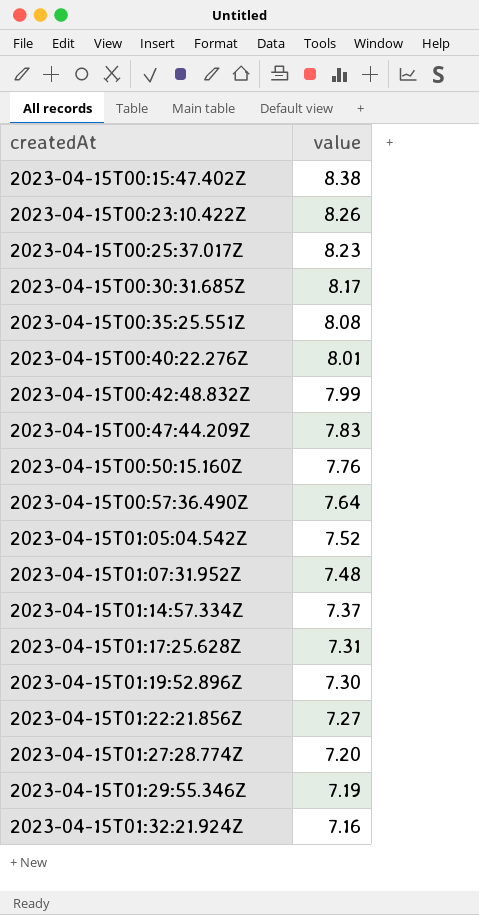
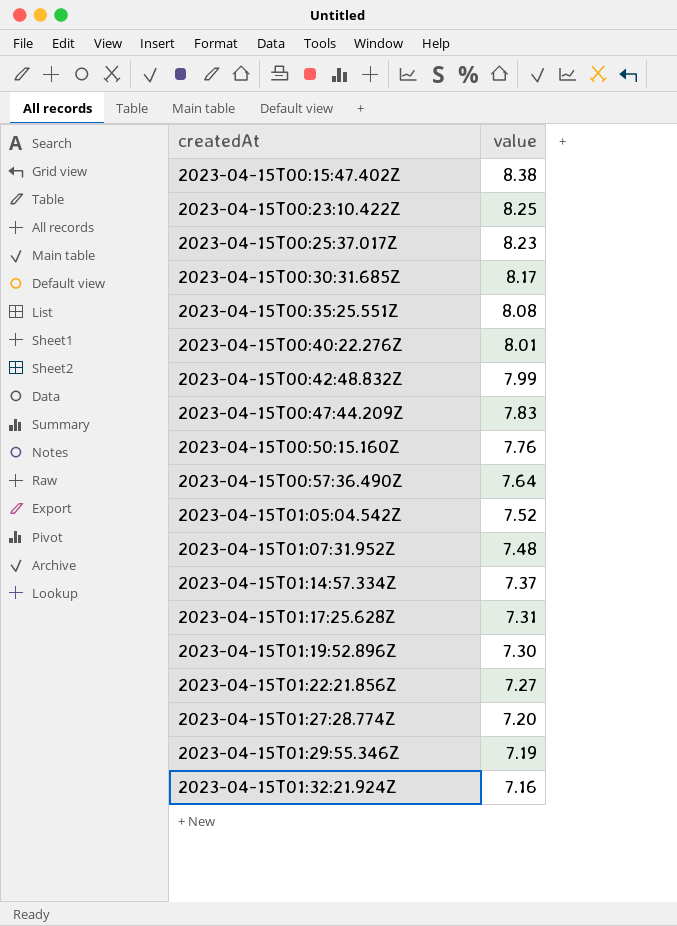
2023-04-15T00:23:10.422Z | value: 8.26 -> 8.25

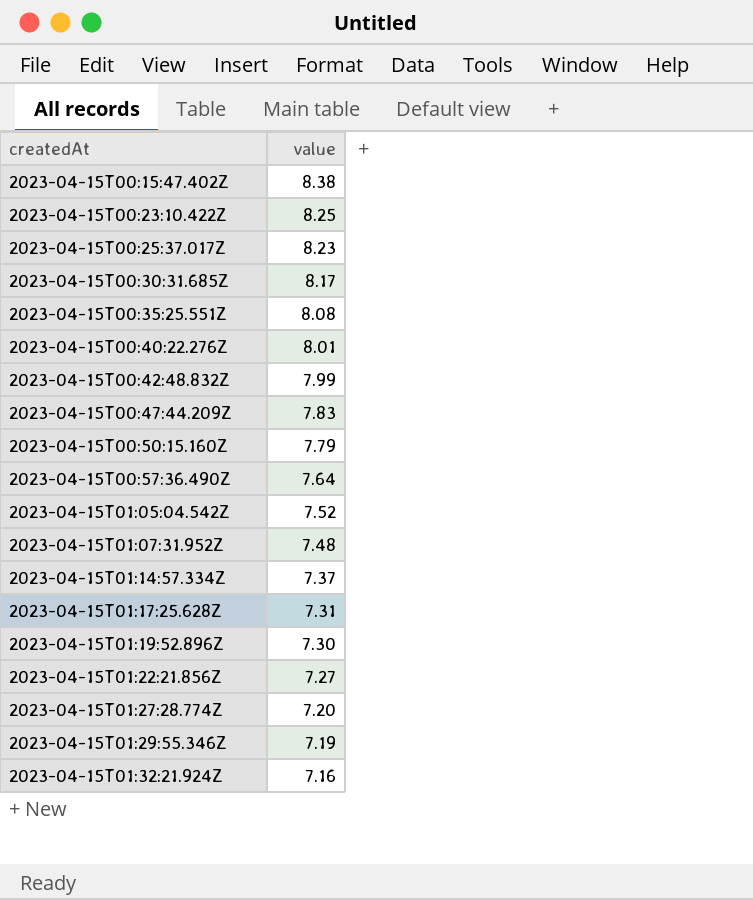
2023-04-15T00:50:15.160Z | value: 7.76 -> 7.79

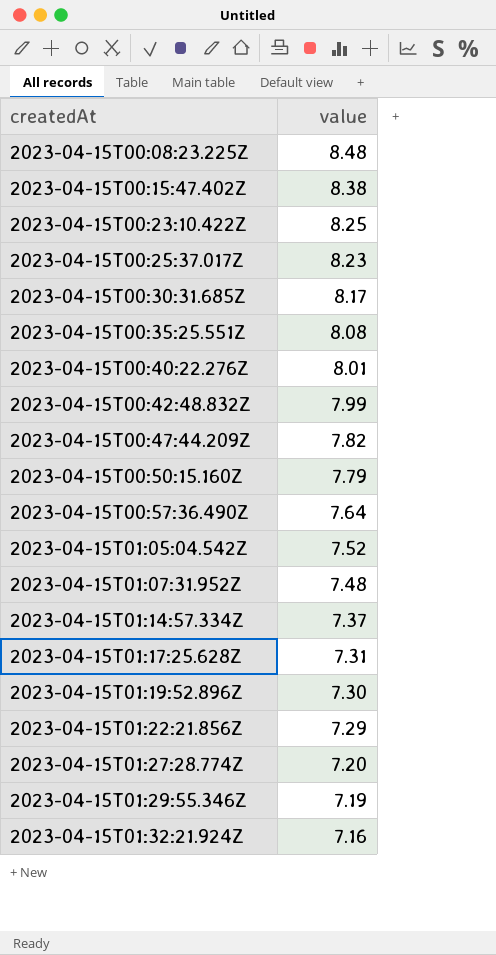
row 2023-04-15T00:08:23.225Z: none -> 8.48
2023-04-15T00:47:44.209Z | value: 7.83 -> 7.82
2023-04-15T01:22:21.856Z | value: 7.27 -> 7.29

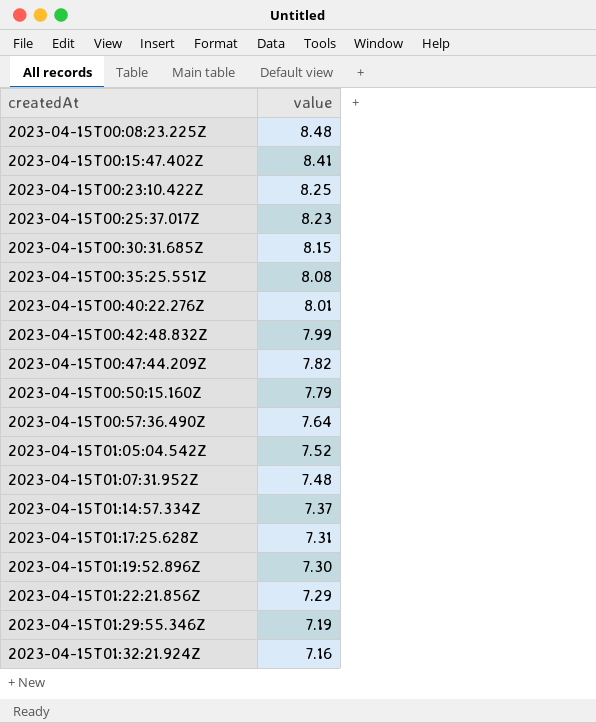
row 2023-04-15T01:27:28.774Z: 7.20 -> none
2023-04-15T00:15:47.402Z | value: 8.38 -> 8.41
2023-04-15T00:30:31.685Z | value: 8.17 -> 8.15

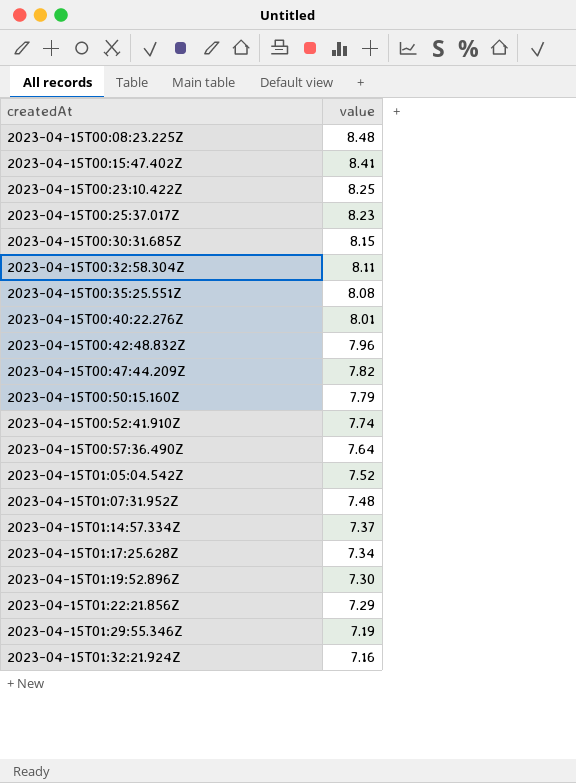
row 2023-04-15T00:32:58.304Z: none -> 8.11
2023-04-15T00:42:48.832Z | value: 7.99 -> 7.96
row 2023-04-15T00:52:41.910Z: none -> 7.74
2023-04-15T01:17:25.628Z | value: 7.31 -> 7.34

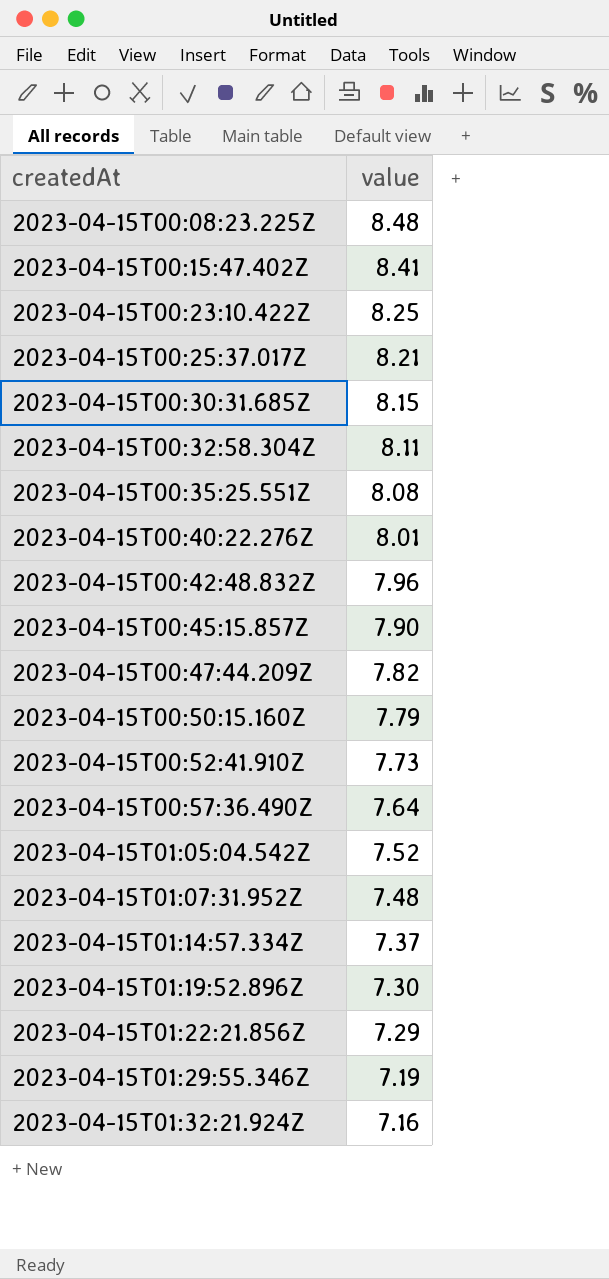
row 2023-04-15T01:17:25.628Z: 7.34 -> none
2023-04-15T00:25:37.017Z | value: 8.23 -> 8.21
row 2023-04-15T00:45:15.857Z: none -> 7.90
2023-04-15T00:52:41.910Z | value: 7.74 -> 7.73

